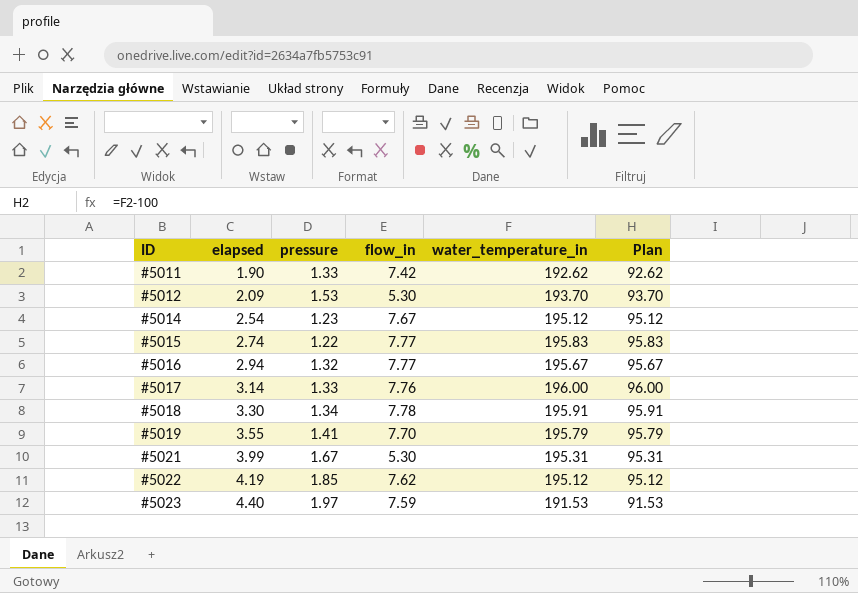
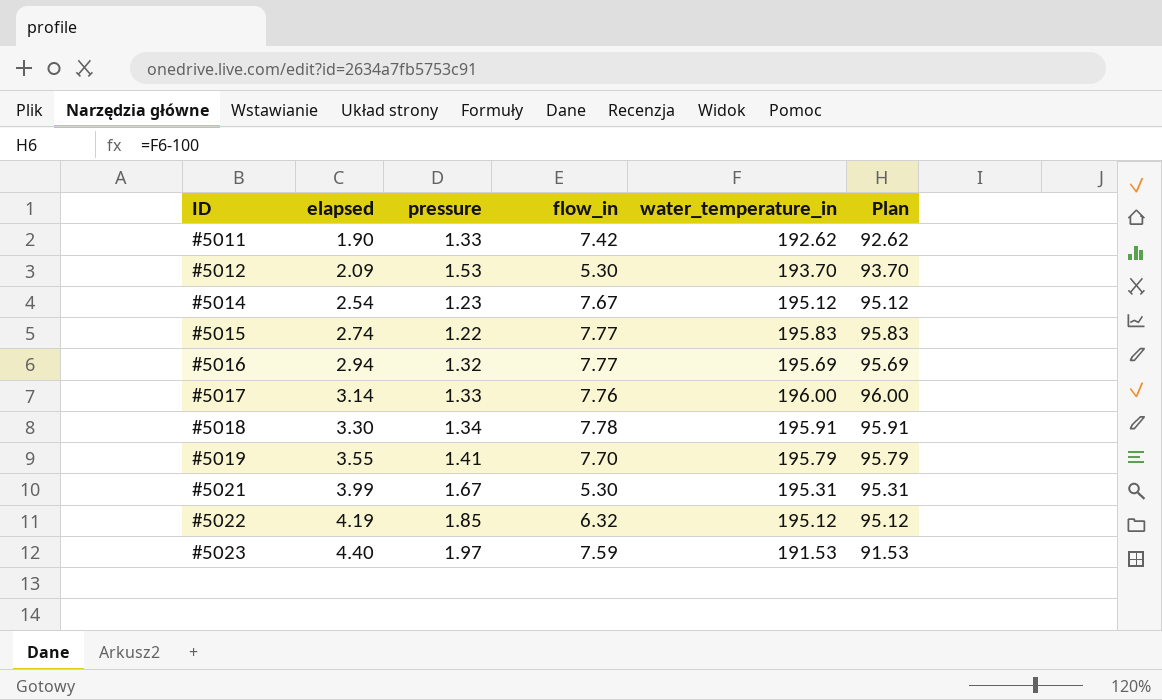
#5016 | water_temperature_in: 195.67 -> 195.69
#5016 | Plan: 95.67 -> 95.69
#5022 | flow_in: 7.62 -> 6.32

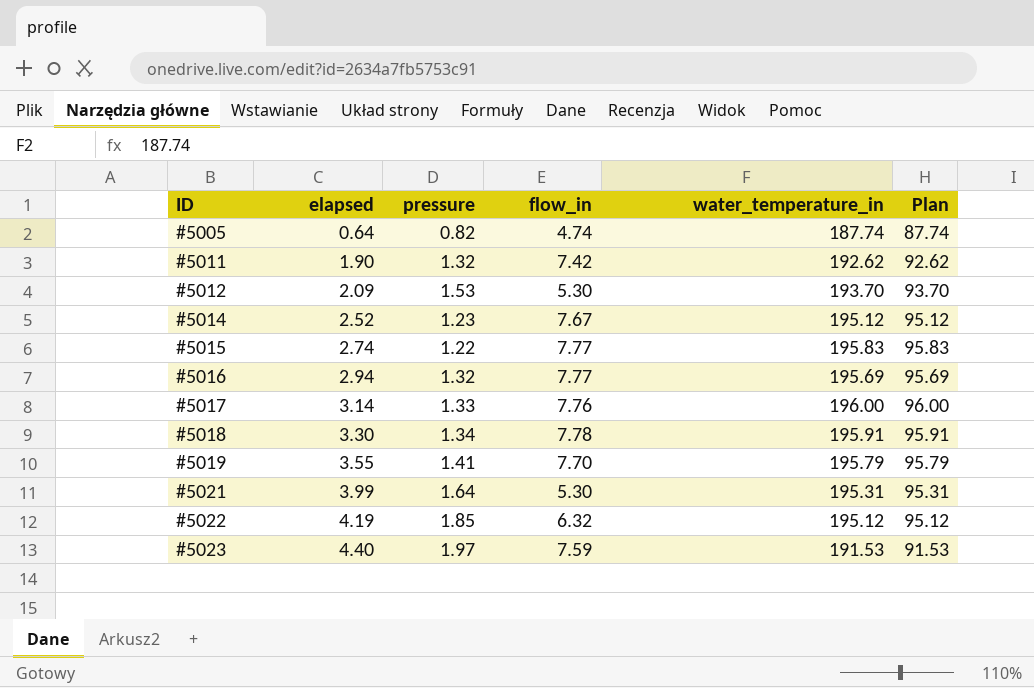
row #5005: none -> 0.64 | 0.82 | 4.74 | 187.74 | 87.74
#5011 | pressure: 1.33 -> 1.32
#5014 | elapsed: 2.54 -> 2.52
#5021 | pressure: 1.67 -> 1.64

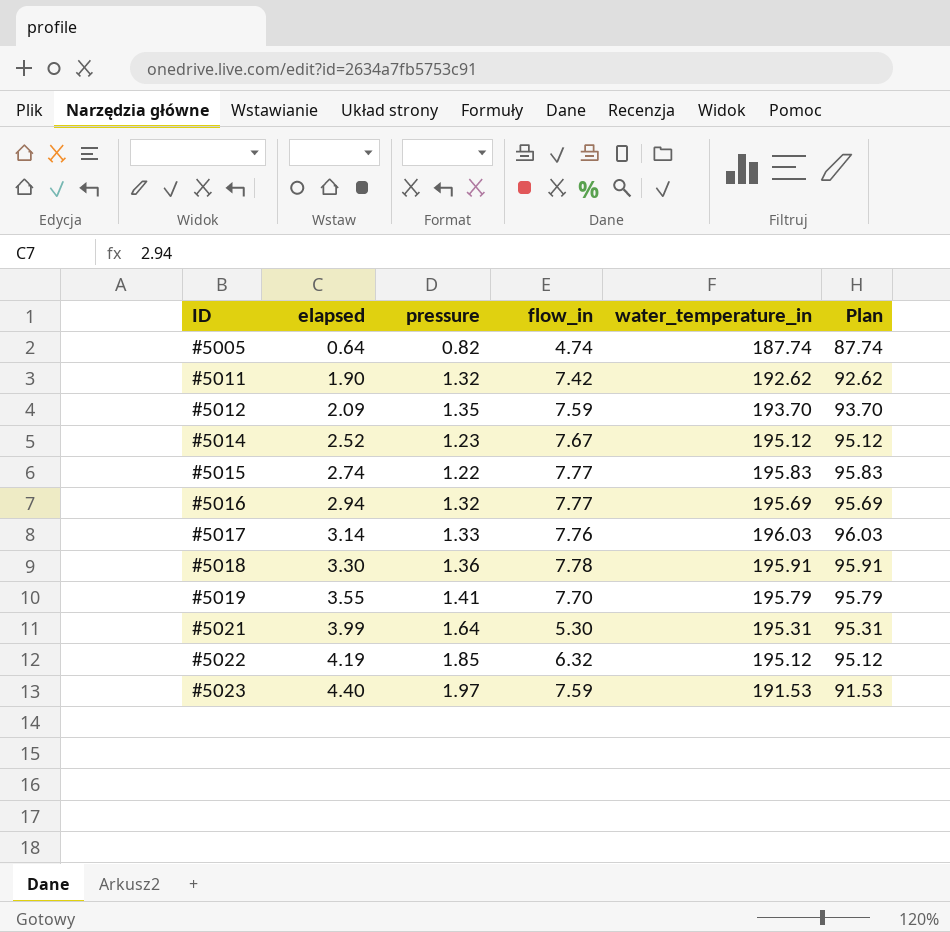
#5012 | pressure: 1.53 -> 1.35
#5012 | flow_in: 5.30 -> 7.59
#5017 | water_temperature_in: 196.00 -> 196.03
#5017 | Plan: 96.00 -> 96.03
#5018 | pressure: 1.34 -> 1.36

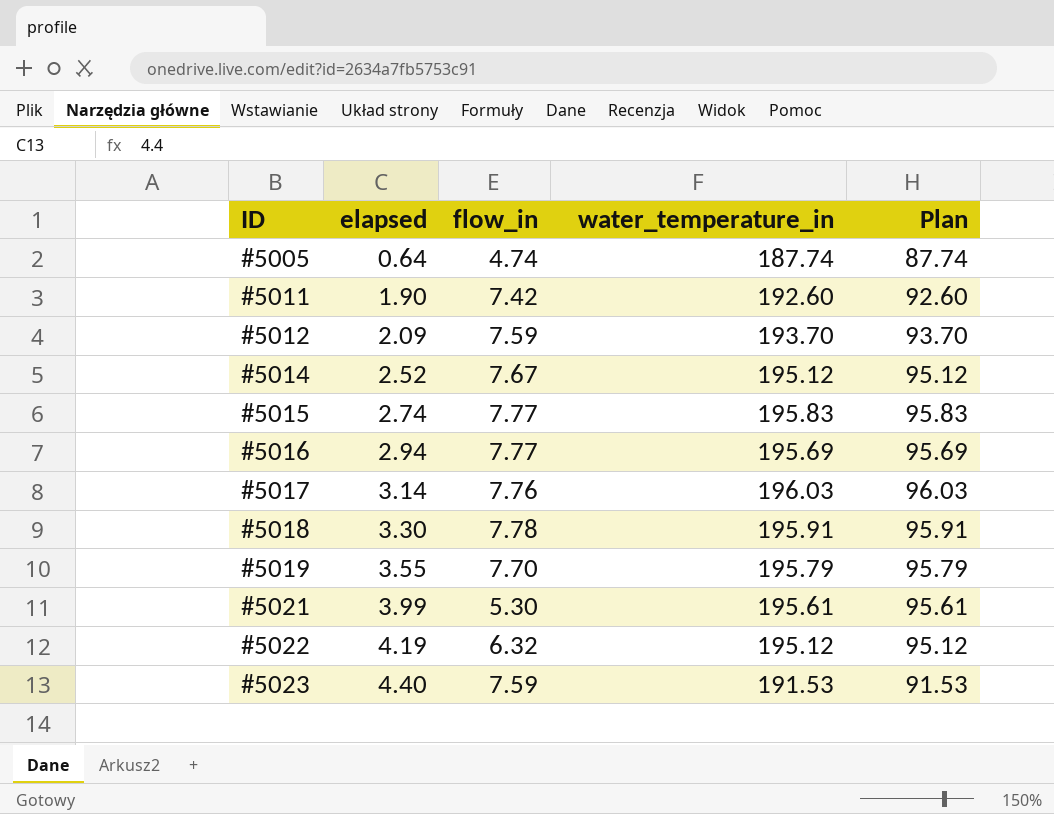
column pressure | position: 3 -> none
#5011 | water_temperature_in: 192.62 -> 192.60
#5011 | Plan: 92.62 -> 92.60
#5021 | water_temperature_in: 195.31 -> 195.61
#5021 | Plan: 95.31 -> 95.61

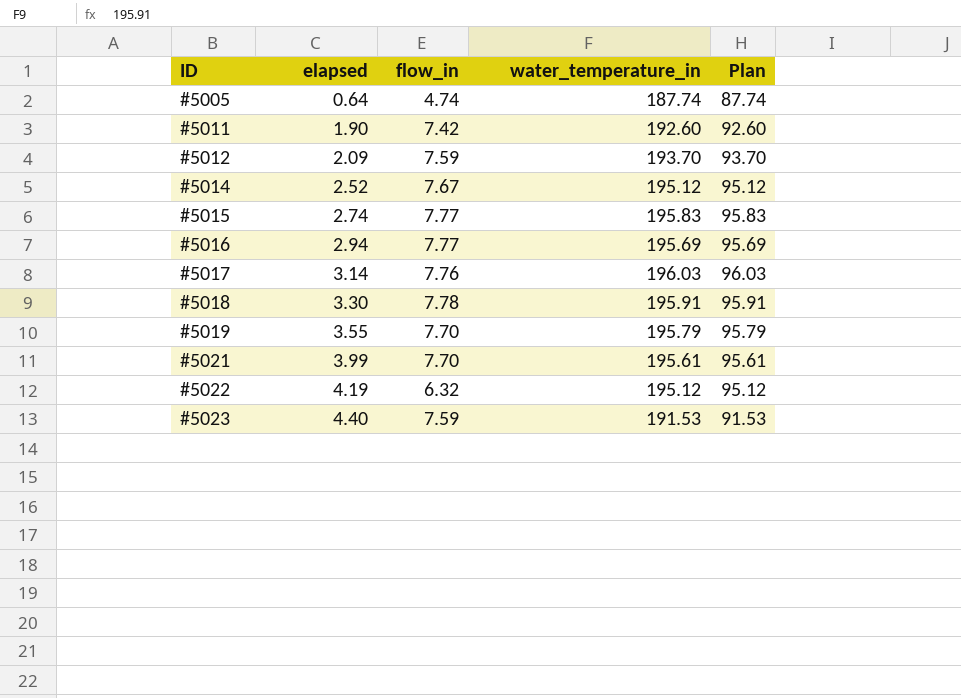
#5021 | flow_in: 5.30 -> 7.70

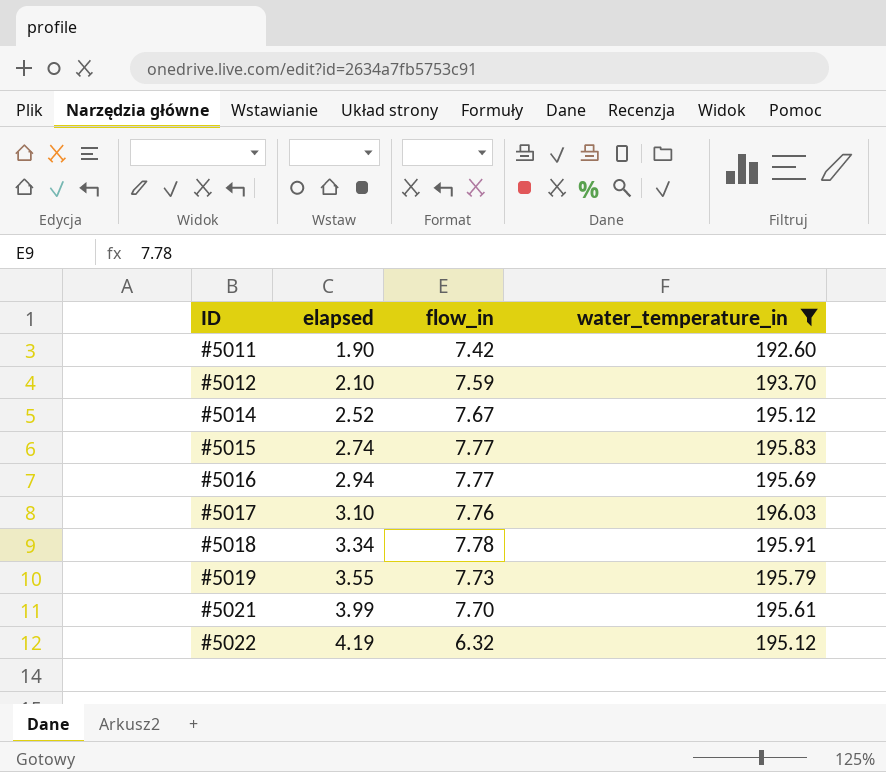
filter: none -> water_temperature_in >= 192.60
column Plan | formula: [water_temperature_in] - 100 -> none
#5012 | elapsed: 2.09 -> 2.10
#5017 | elapsed: 3.14 -> 3.10
#5018 | elapsed: 3.30 -> 3.34
#5019 | flow_in: 7.70 -> 7.73

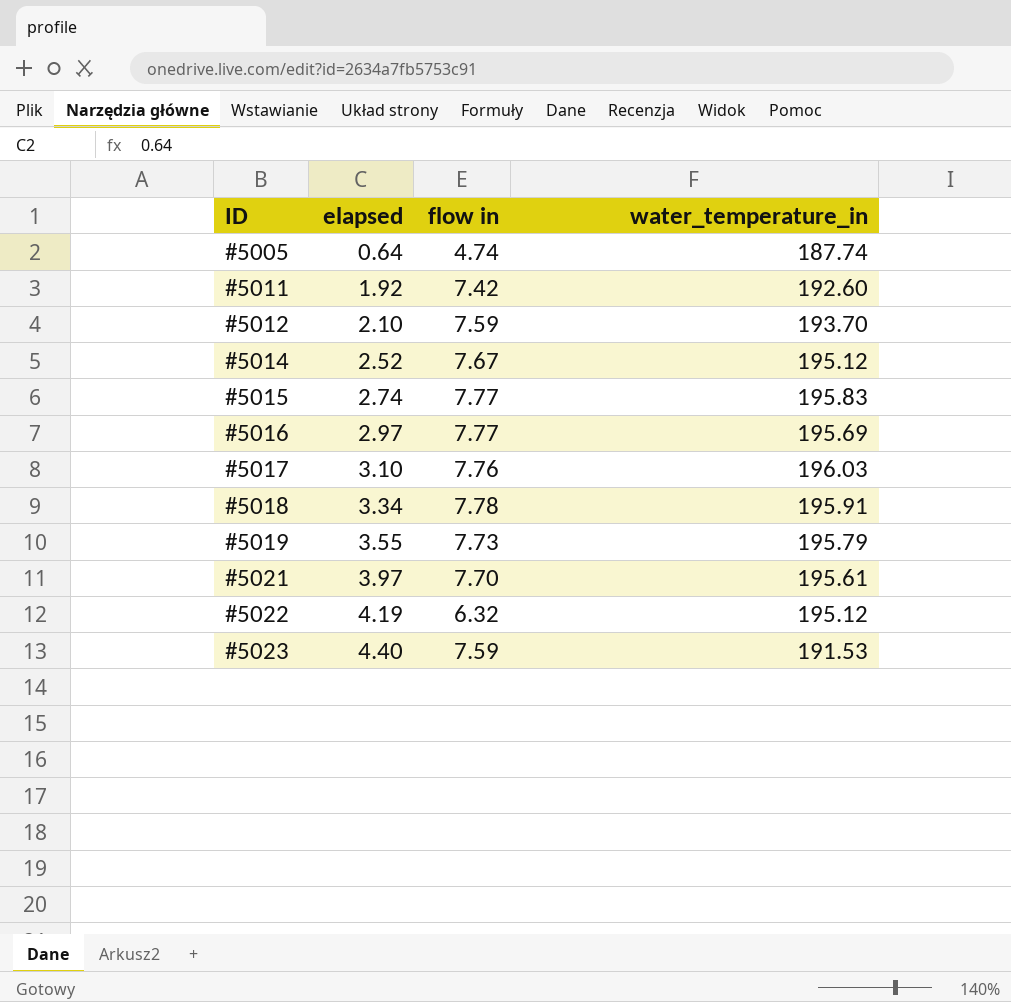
filter: water_temperature_in >= 192.60 -> none
column name: flow_in -> flow in
#5011 | elapsed: 1.90 -> 1.92
#5016 | elapsed: 2.94 -> 2.97
#5021 | elapsed: 3.99 -> 3.97

